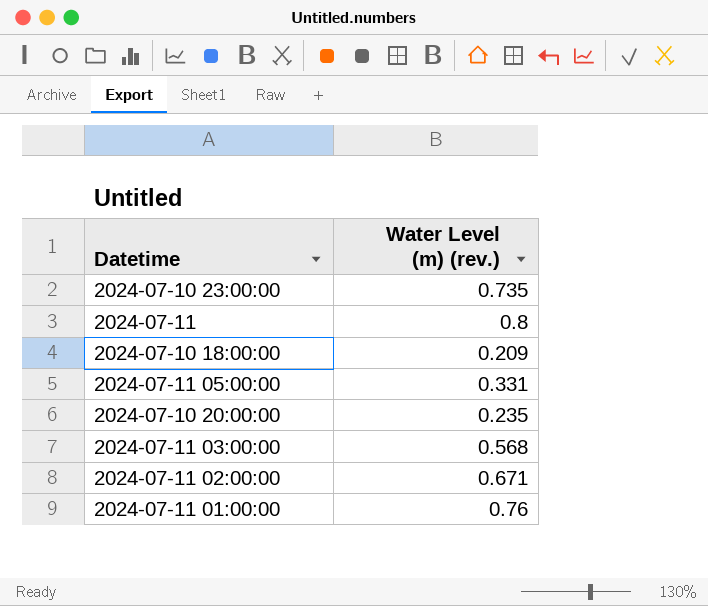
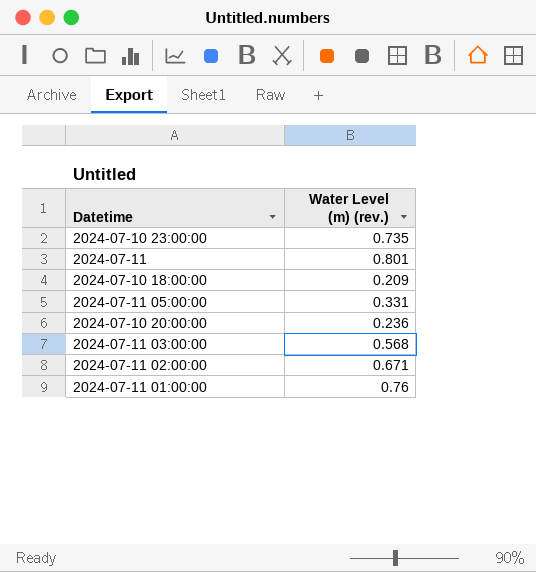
2024-07-11 | Water Level (m) (rev.): 0.8 -> 0.801
2024-07-10 20:00:00 | Water Level (m) (rev.): 0.235 -> 0.236

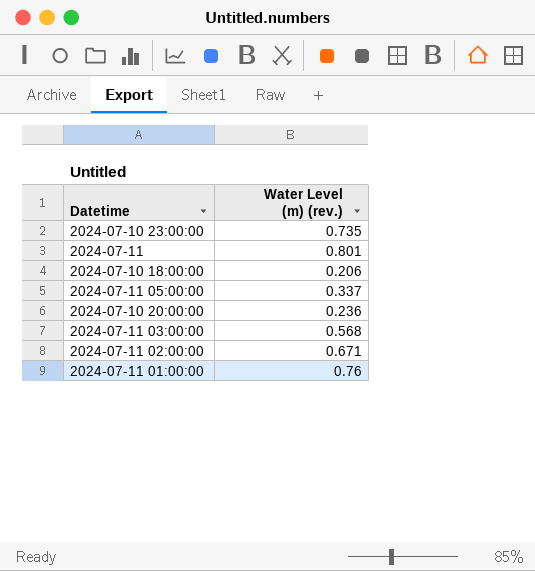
2024-07-10 18:00:00 | Water Level (m) (rev.): 0.209 -> 0.206
2024-07-11 05:00:00 | Water Level (m) (rev.): 0.331 -> 0.337

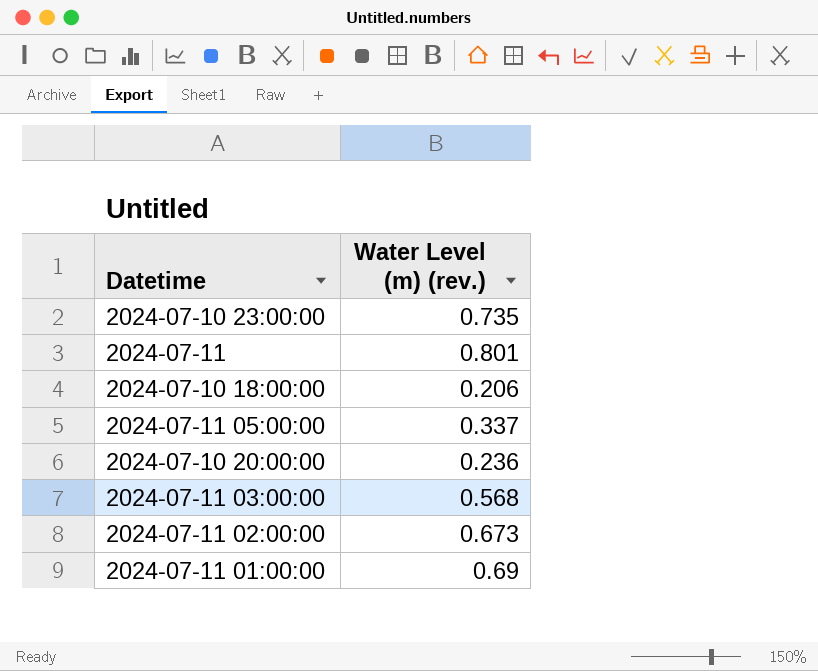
2024-07-11 02:00:00 | Water Level (m) (rev.): 0.671 -> 0.673
2024-07-11 01:00:00 | Water Level (m) (rev.): 0.76 -> 0.69

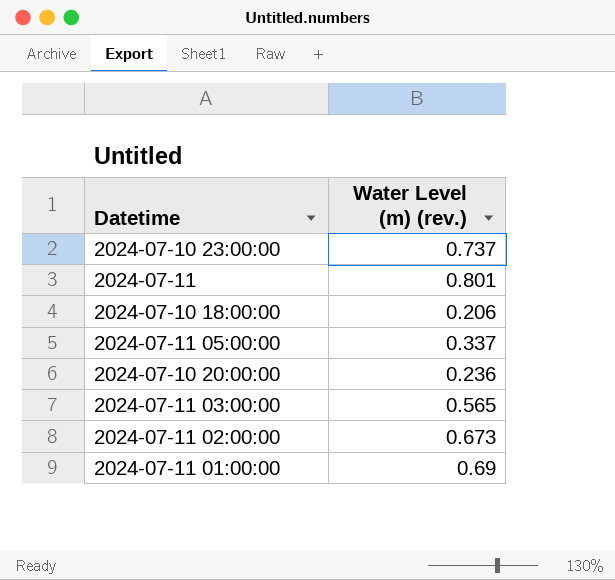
2024-07-10 23:00:00 | Water Level (m) (rev.): 0.735 -> 0.737
2024-07-11 03:00:00 | Water Level (m) (rev.): 0.568 -> 0.565

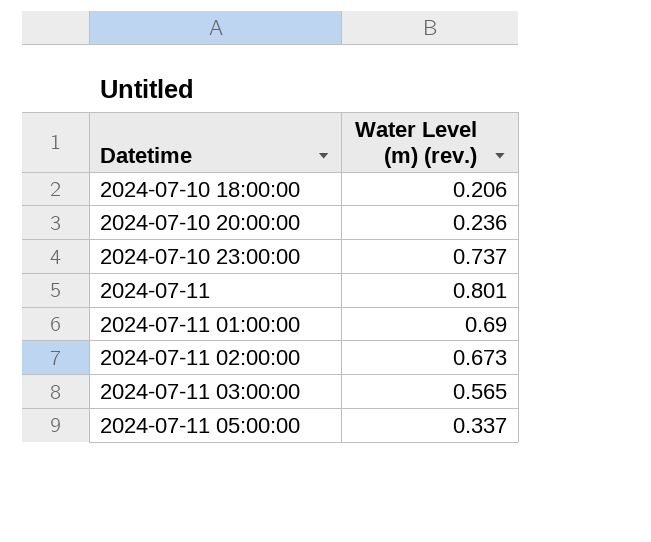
row order: none -> Datetime ascending

